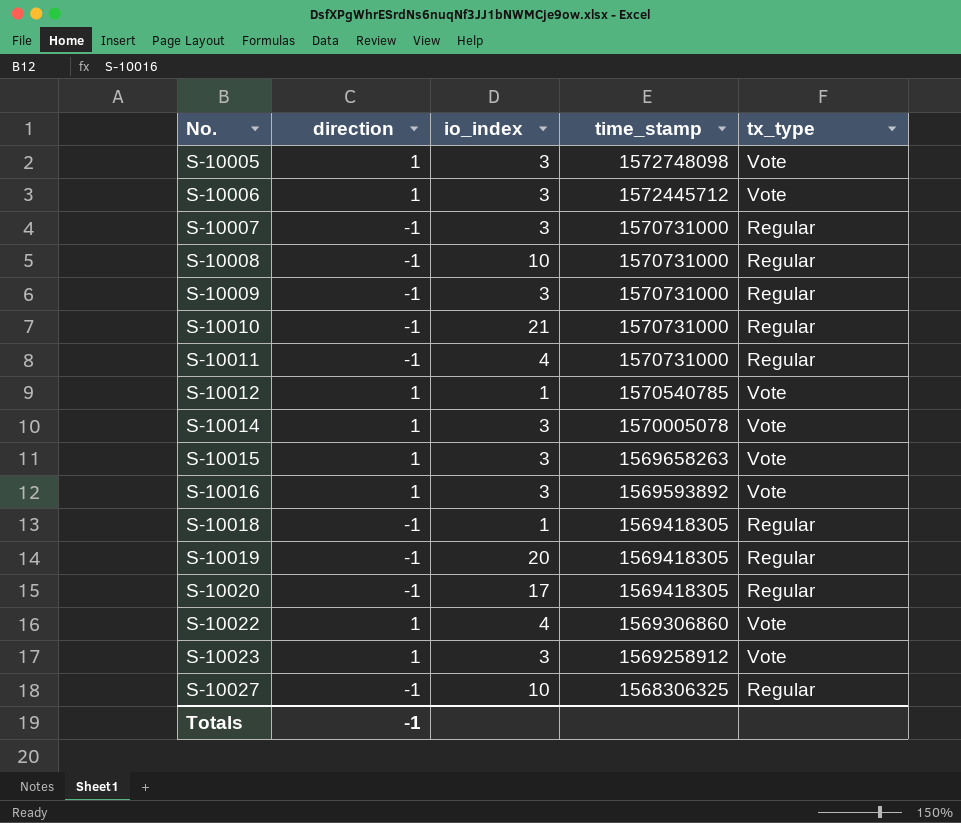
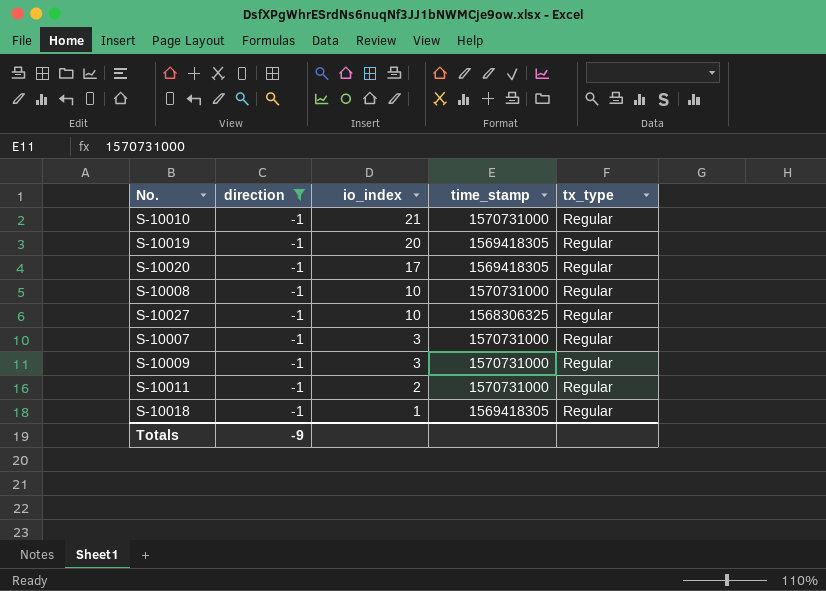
filter: none -> direction = -1
row order: No. ascending -> io_index descending
S-10011 | io_index: 4 -> 2
Totals | direction: -1 -> -9

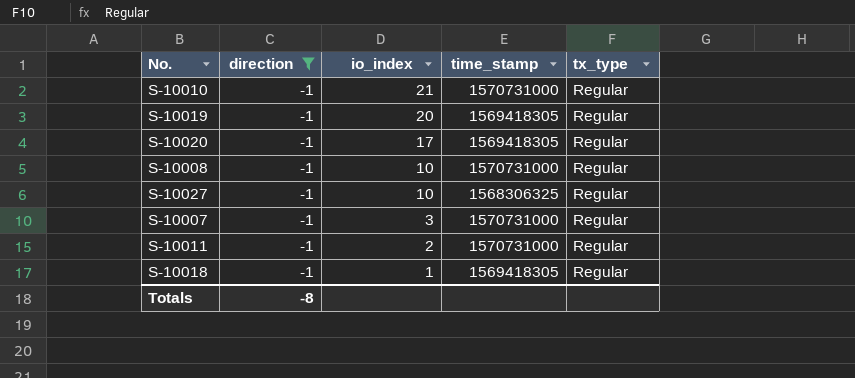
row S-10009: -1 | 3 | 1570731000 | Regular -> none
Totals | direction: -9 -> -8

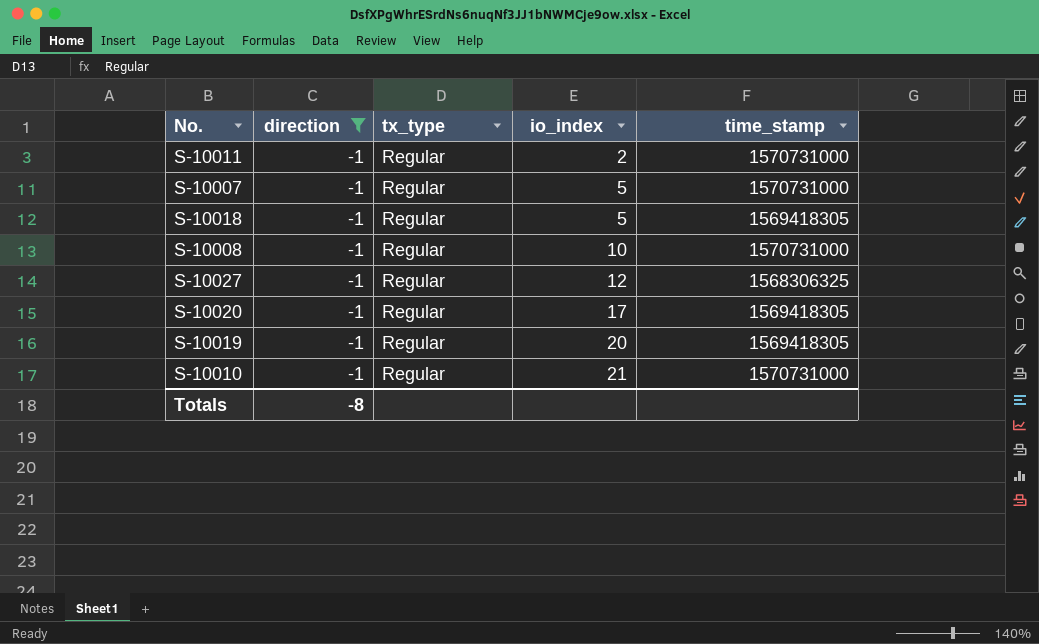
row order: io_index descending -> io_index ascending
column tx_type | position: 5 -> 3
S-10007 | io_index: 3 -> 5
S-10018 | io_index: 1 -> 5
S-10027 | io_index: 10 -> 12

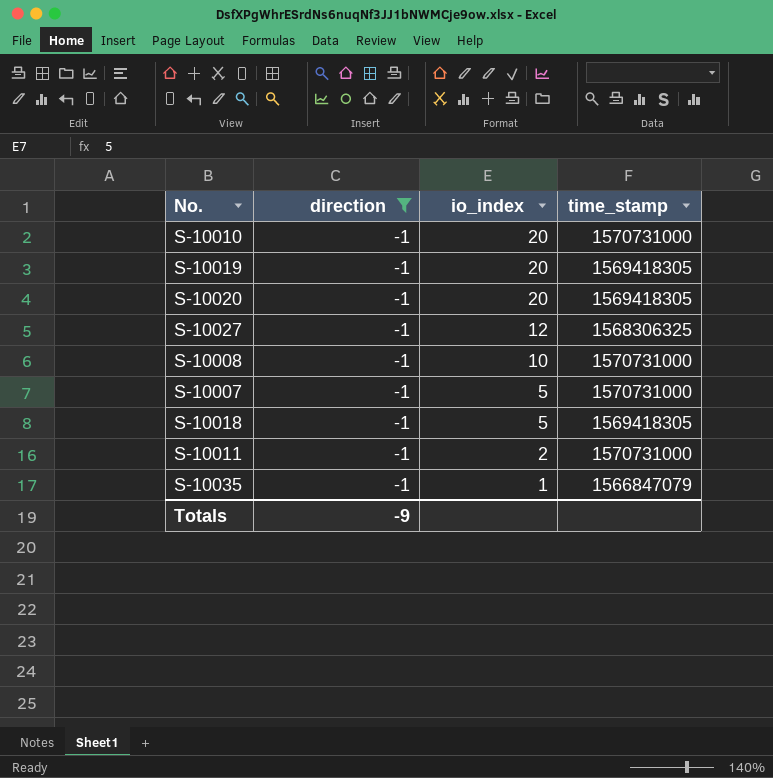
row order: io_index ascending -> io_index descending
column tx_type | position: 3 -> none
S-10010 | io_index: 21 -> 20
S-10020 | io_index: 17 -> 20
row S-10035: none -> -1 | 1 | 1566847079
Totals | direction: -8 -> -9

